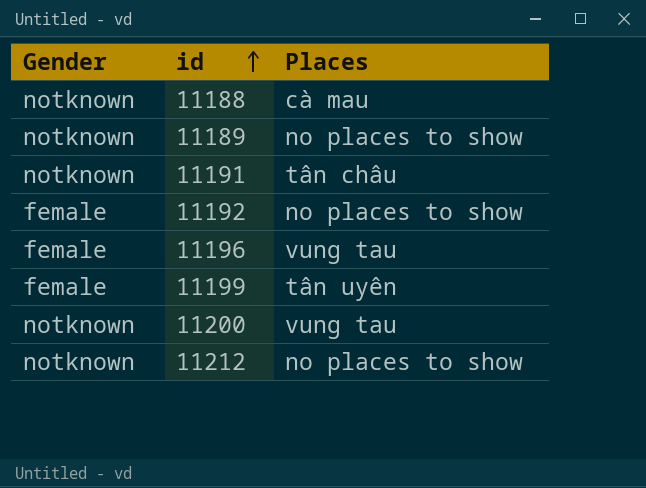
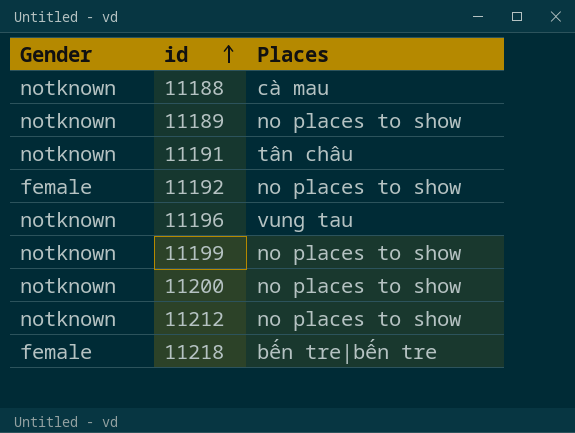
11196 | Gender: female -> notknown
11199 | Gender: female -> notknown
11199 | Places: tân uyên -> no places to show
11200 | Places: vung tau -> no places to show
row 11218: none -> female | bến tre|bến tre

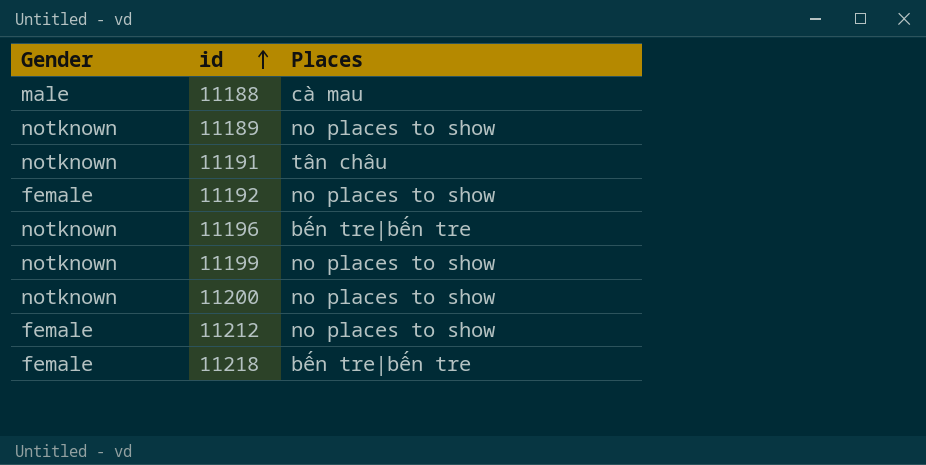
11188 | Gender: notknown -> male
11196 | Places: vung tau -> bến tre|bến tre
11212 | Gender: notknown -> female

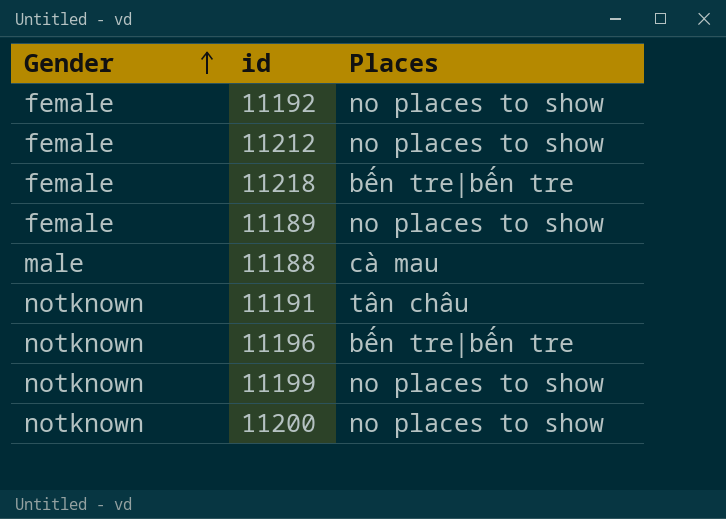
row order: id ascending -> Gender ascending
11189 | Gender: notknown -> female

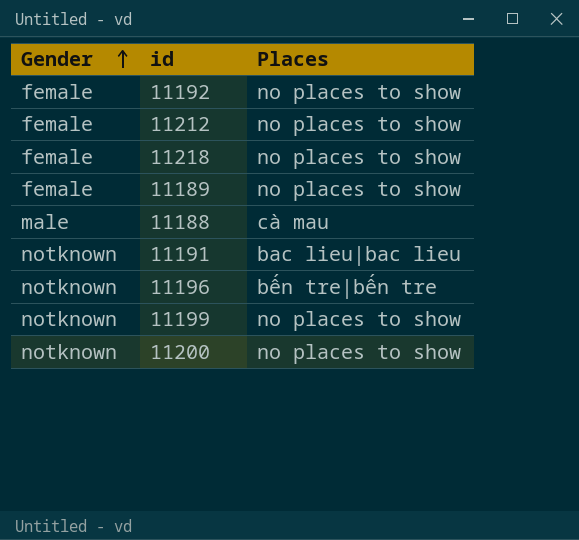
11218 | Places: bến tre|bến tre -> no places to show
11191 | Places: tân châu -> bac lieu|bac lieu

